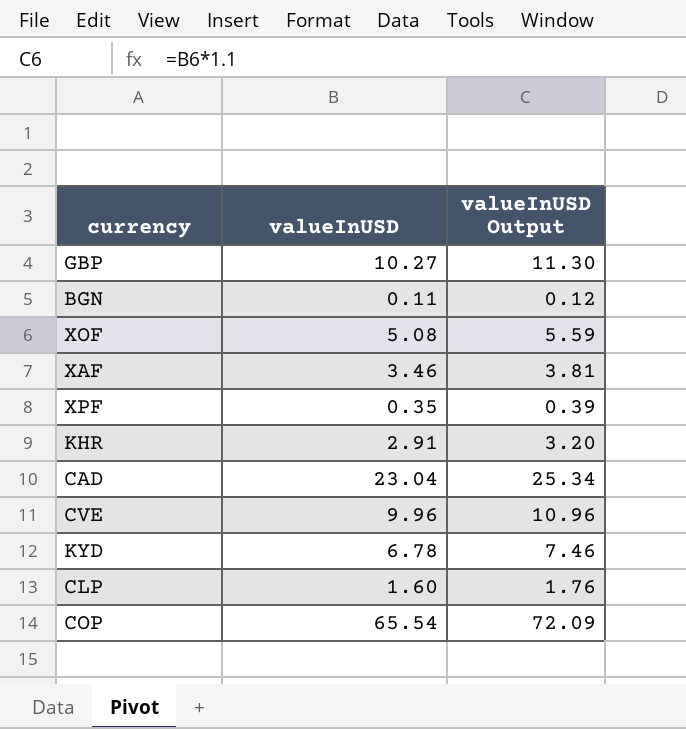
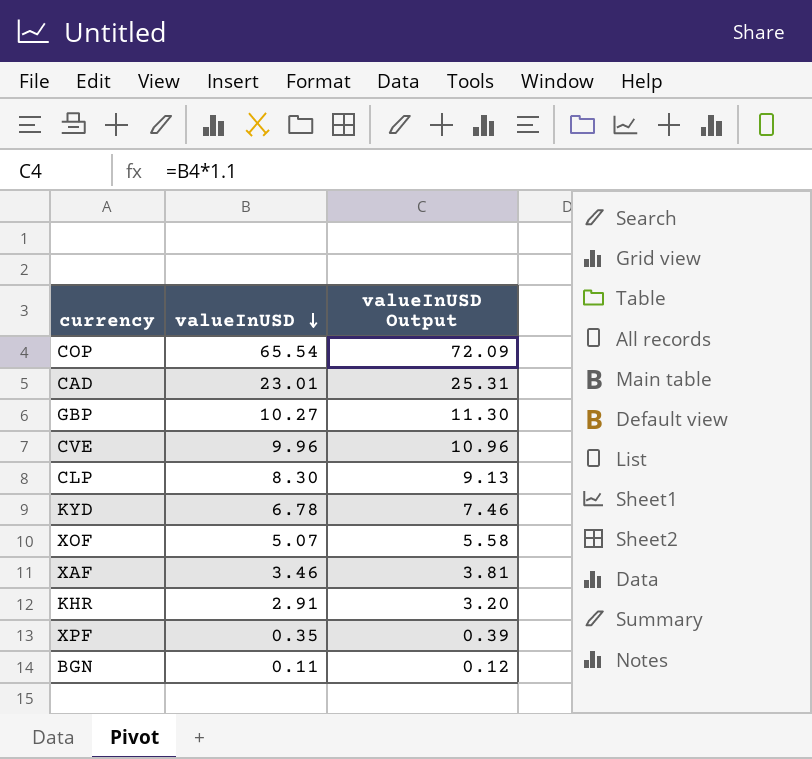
row order: none -> valueInUSD descending
CAD | valueInUSD: 23.04 -> 23.01
CAD | valueInUSD Output: 25.34 -> 25.31
CLP | valueInUSD: 1.60 -> 8.30
CLP | valueInUSD Output: 1.76 -> 9.13
XOF | valueInUSD: 5.08 -> 5.07
XOF | valueInUSD Output: 5.59 -> 5.58

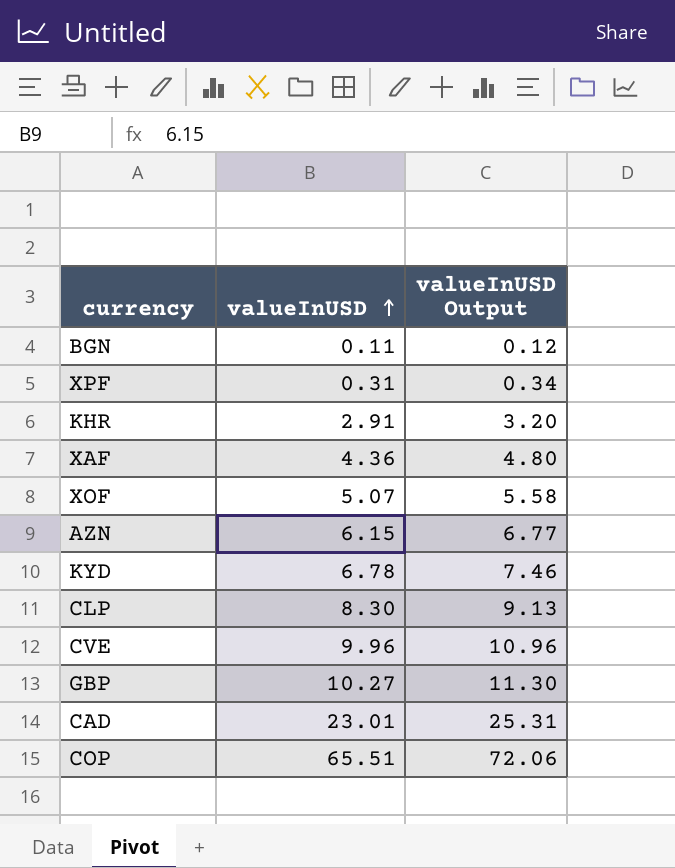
row order: valueInUSD descending -> valueInUSD ascending
XPF | valueInUSD: 0.35 -> 0.31
XPF | valueInUSD Output: 0.39 -> 0.34
XAF | valueInUSD: 3.46 -> 4.36
XAF | valueInUSD Output: 3.81 -> 4.80
row AZN: none -> 6.15 | 6.77
COP | valueInUSD: 65.54 -> 65.51
COP | valueInUSD Output: 72.09 -> 72.06

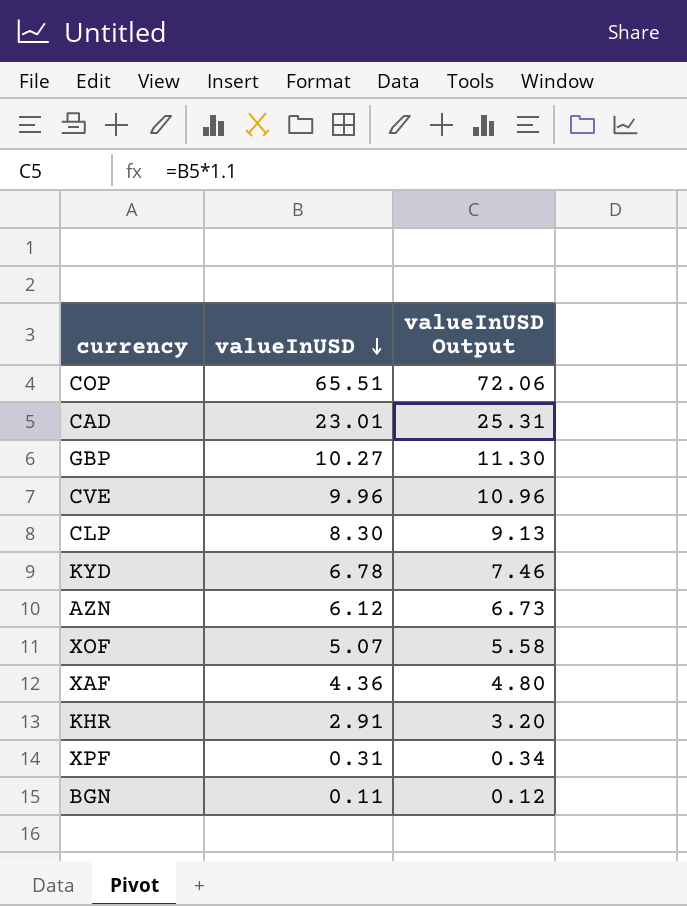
row order: valueInUSD ascending -> valueInUSD descending
AZN | valueInUSD: 6.15 -> 6.12
AZN | valueInUSD Output: 6.77 -> 6.73

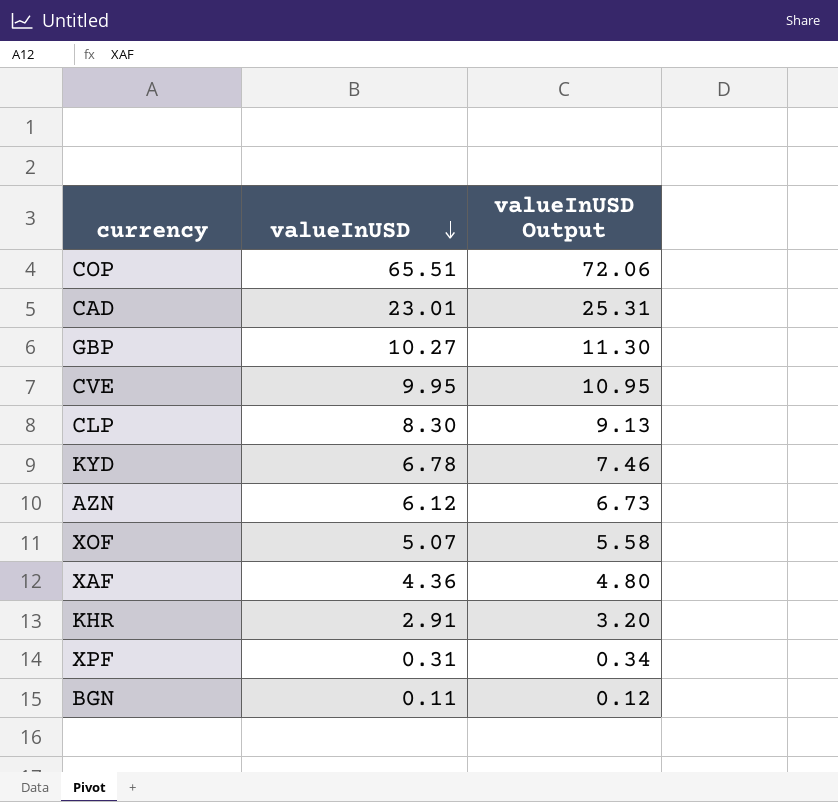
CVE | valueInUSD: 9.96 -> 9.95
CVE | valueInUSD Output: 10.96 -> 10.95

